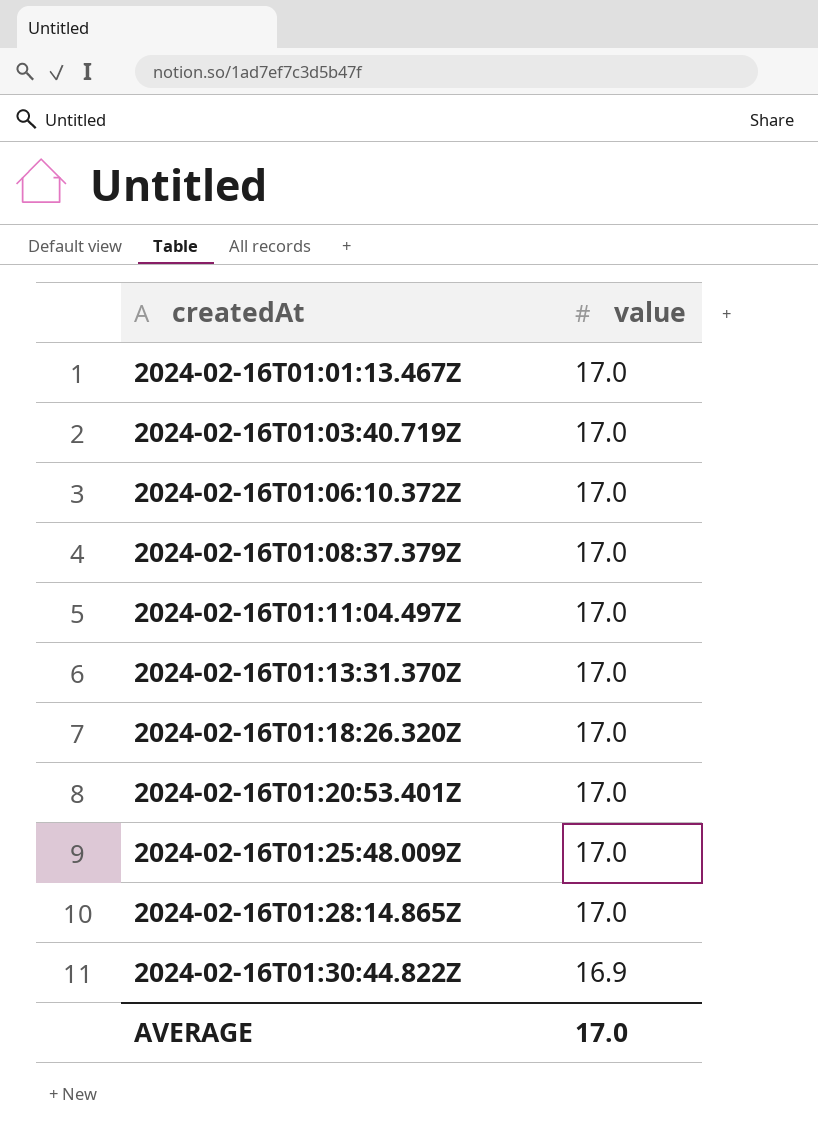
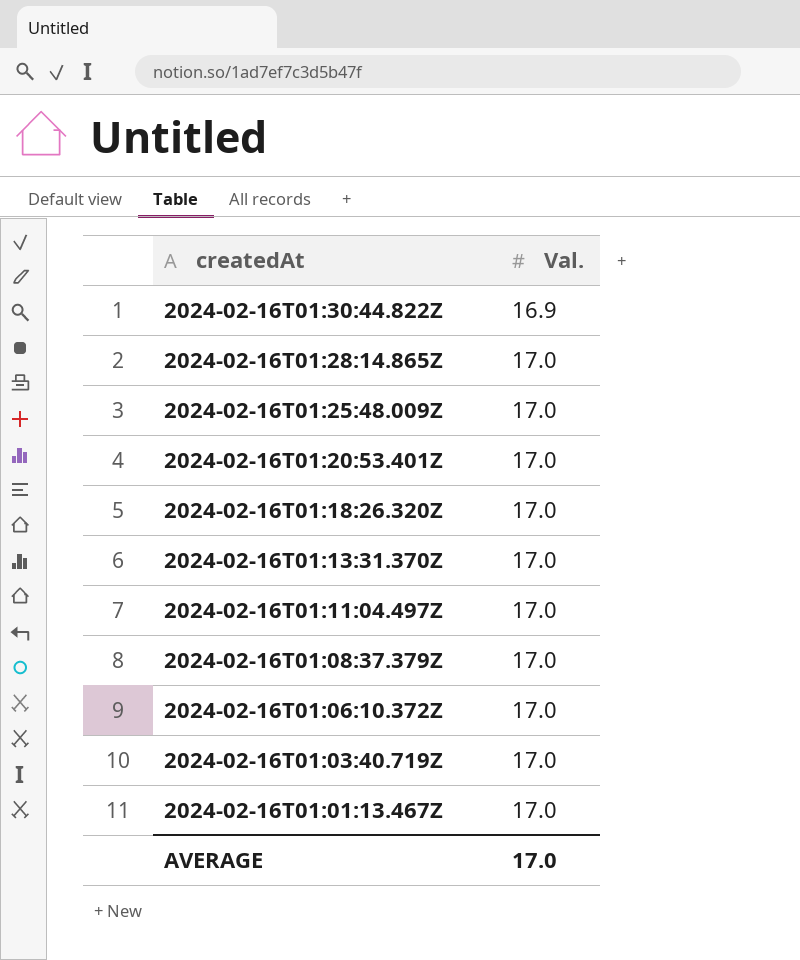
row order: createdAt ascending -> createdAt descending
column name: value -> Val.

